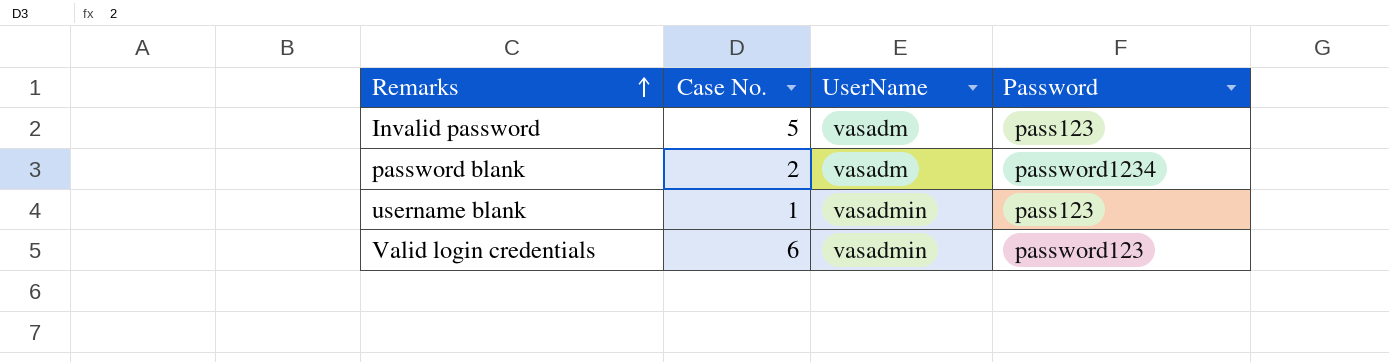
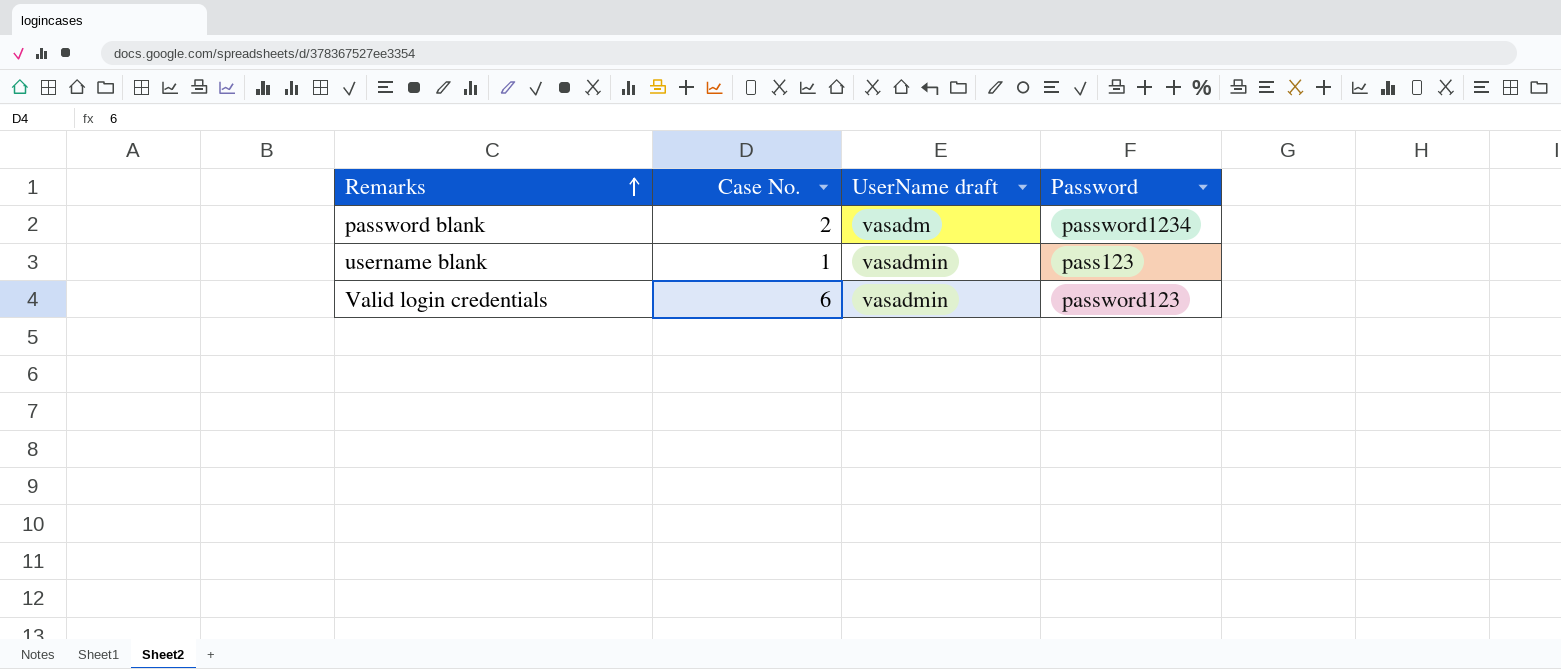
column name: UserName -> UserName draft
row Invalid password: 5 | vasadm | pass123 -> none

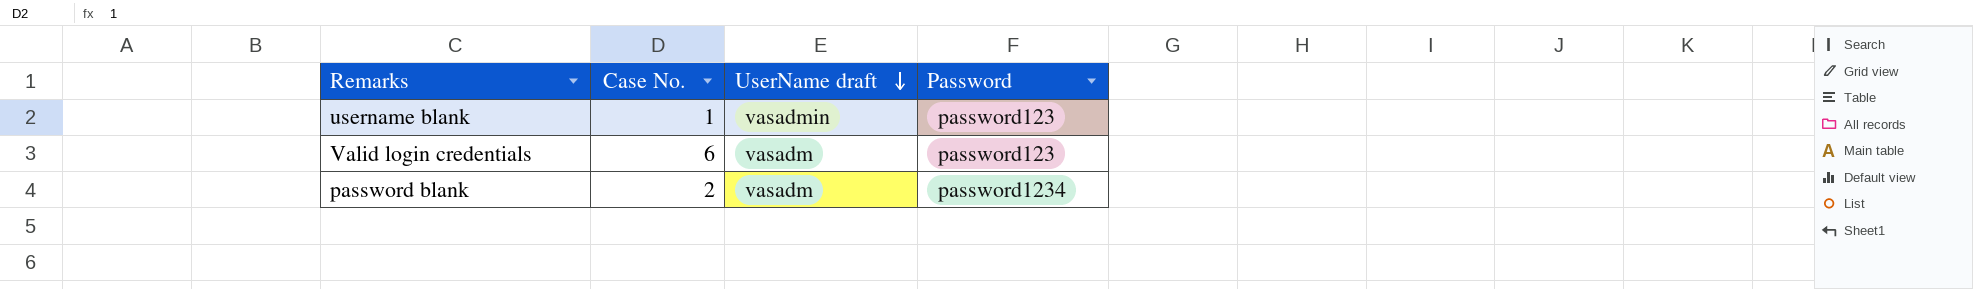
row order: Remarks ascending -> UserName draft descending
username blank | Password: pass123 -> password123
Valid login credentials | UserName draft: vasadmin -> vasadm

